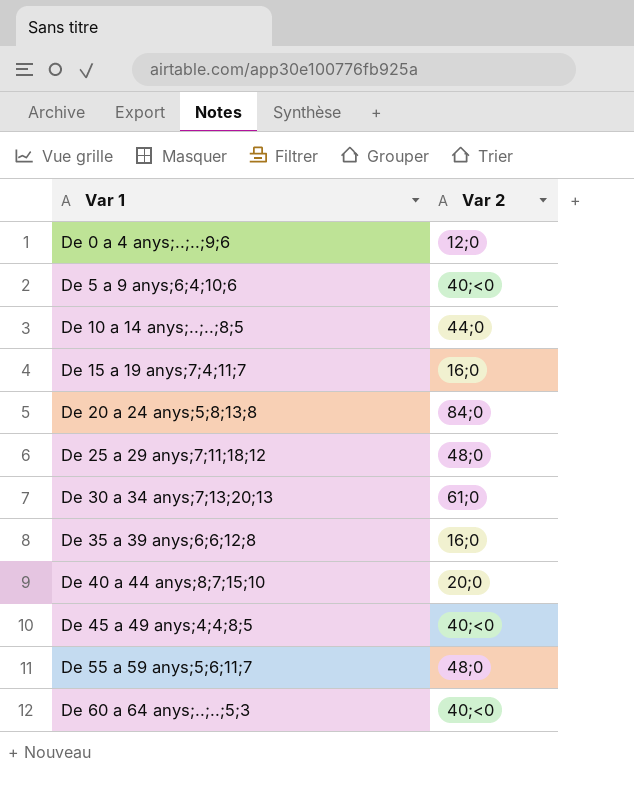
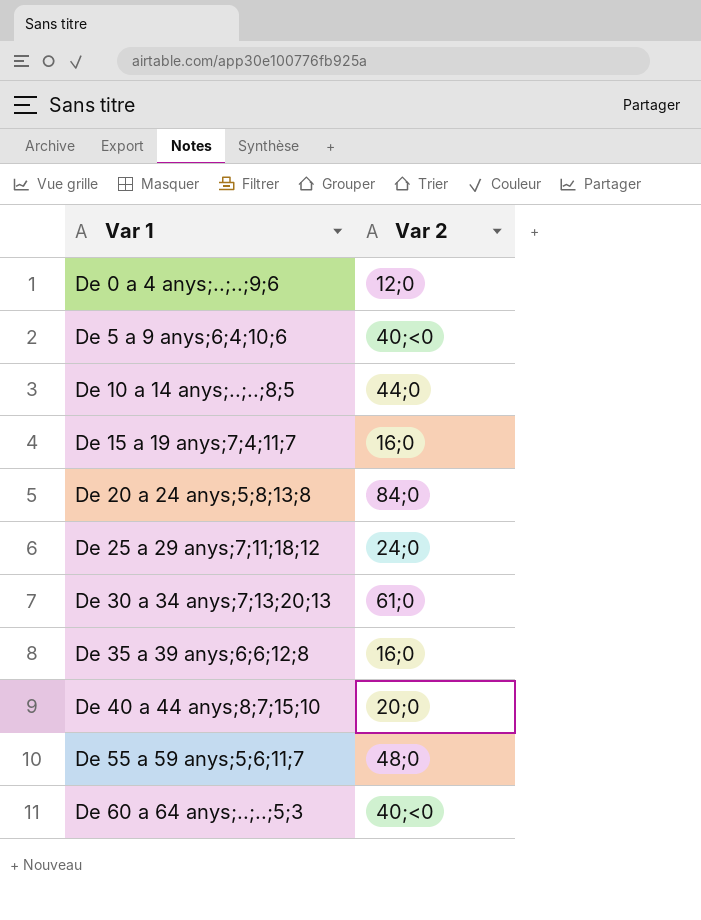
row De 45 a 49 anys;4;4;8;5: 40;<0 -> none
De 25 a 29 anys;7;11;18;12 | Var 2: 48;0 -> 24;0

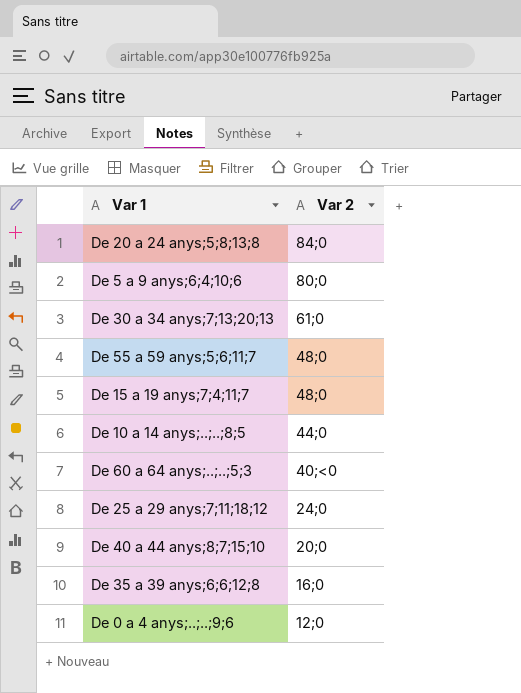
row order: Var 1 ascending -> Var 2 descending
De 5 a 9 anys;6;4;10;6 | Var 2: 40;<0 -> 80;0
De 15 a 19 anys;7;4;11;7 | Var 2: 16;0 -> 48;0

